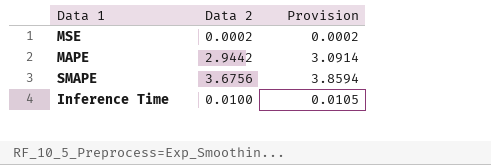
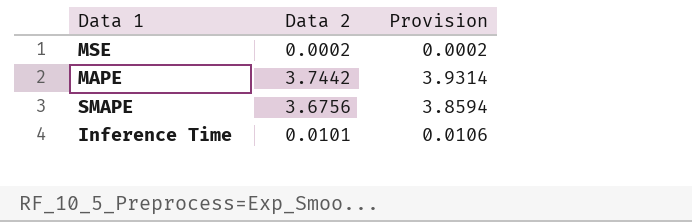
MAPE | Data 2: 2.9442 -> 3.7442
MAPE | Provision: 3.0914 -> 3.9314
Inference Time | Data 2: 0.0100 -> 0.0101
Inference Time | Provision: 0.0105 -> 0.0106

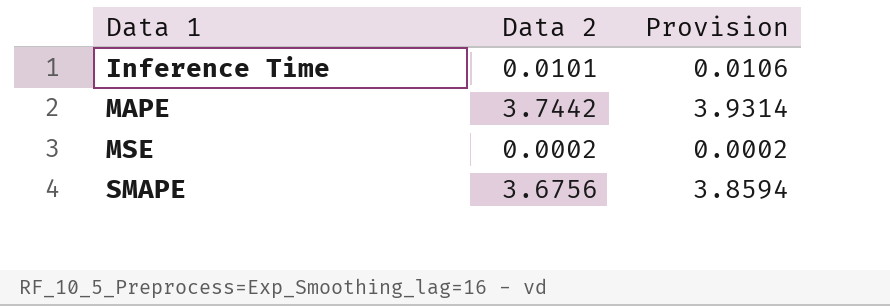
row order: none -> Data 1 ascending

